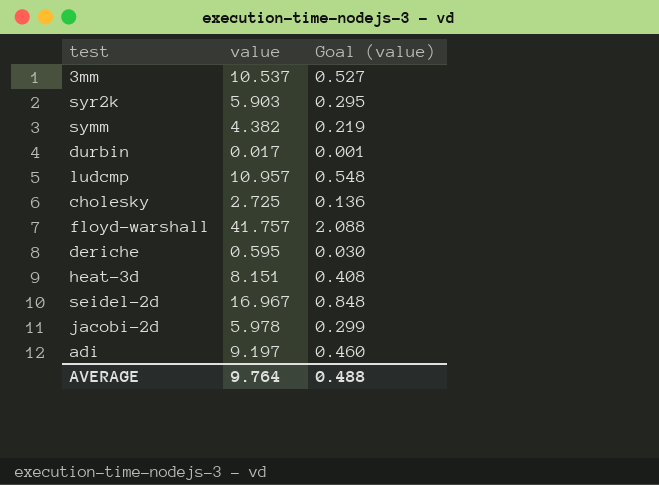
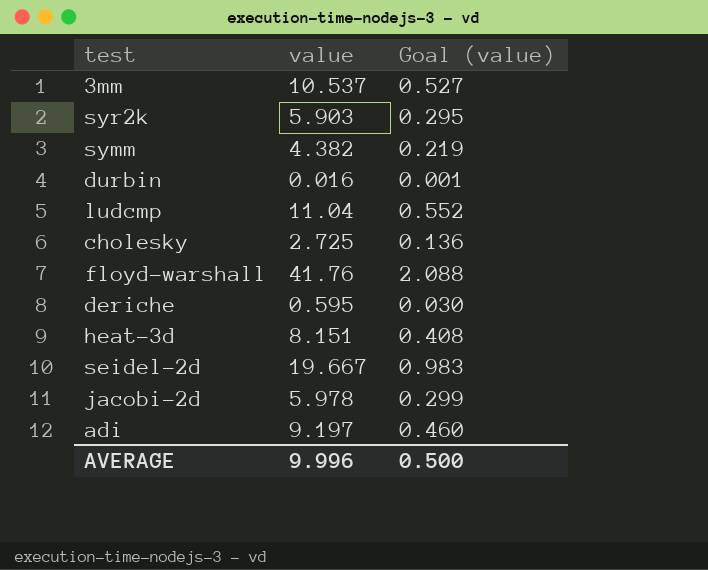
durbin | value: 0.017 -> 0.016
ludcmp | value: 10.957 -> 11.04
ludcmp | Goal (value): 0.548 -> 0.552
floyd-warshall | value: 41.757 -> 41.76
seidel-2d | value: 16.967 -> 19.667
seidel-2d | Goal (value): 0.848 -> 0.983
AVERAGE | value: 9.764 -> 9.996
AVERAGE | Goal (value): 0.488 -> 0.500

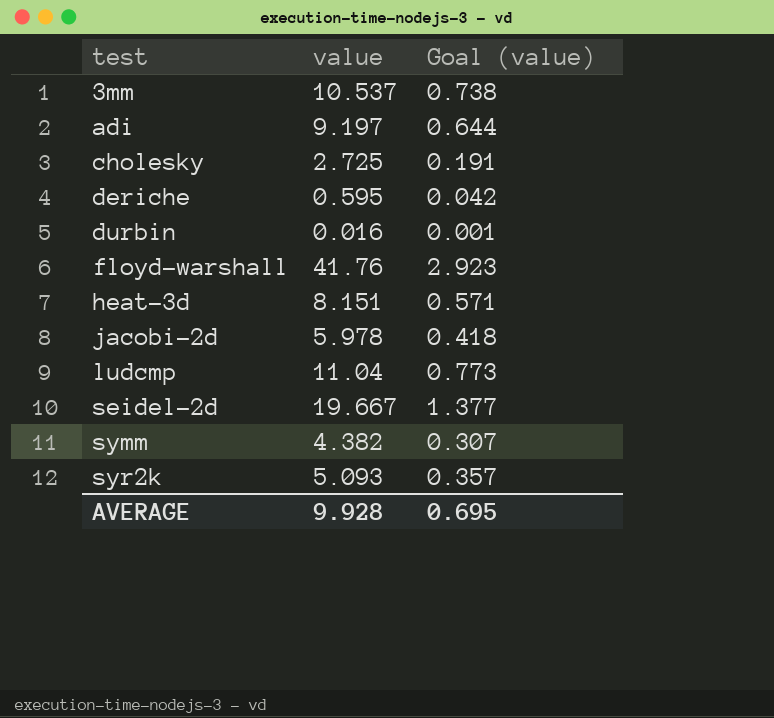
row order: none -> test ascending
column Goal (value) | formula: [value] * 0.05 -> [value] * 0.07
syr2k | value: 5.903 -> 5.093
AVERAGE | value: 9.996 -> 9.928
AVERAGE | Goal (value): 0.500 -> 0.695

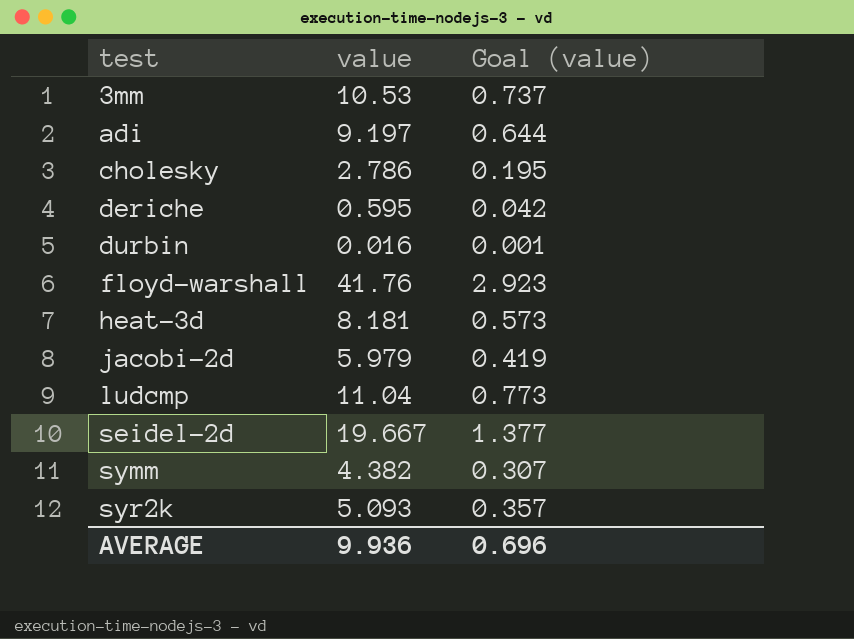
3mm | value: 10.537 -> 10.53
3mm | Goal (value): 0.738 -> 0.737
cholesky | value: 2.725 -> 2.786
cholesky | Goal (value): 0.191 -> 0.195
heat-3d | value: 8.151 -> 8.181
heat-3d | Goal (value): 0.571 -> 0.573
jacobi-2d | value: 5.978 -> 5.979
jacobi-2d | Goal (value): 0.418 -> 0.419
AVERAGE | value: 9.928 -> 9.936
AVERAGE | Goal (value): 0.695 -> 0.696

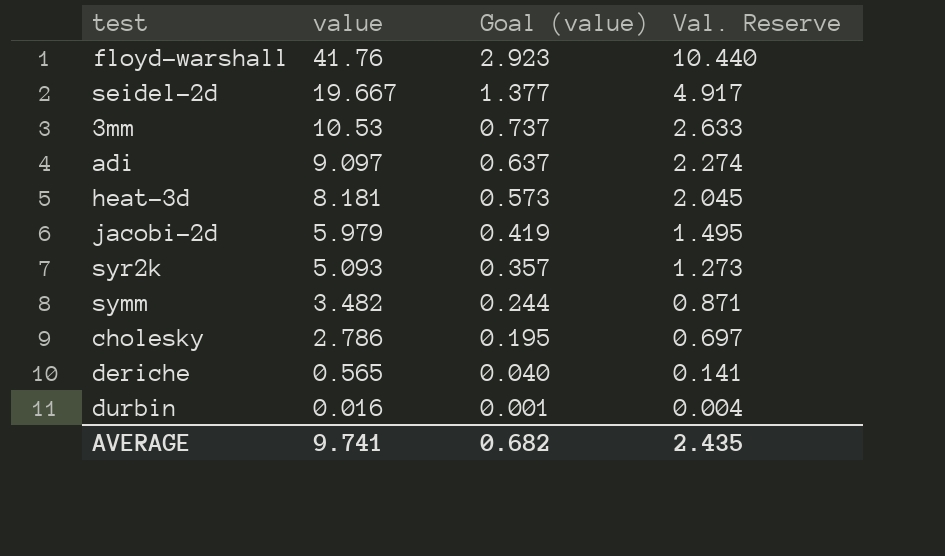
row order: test ascending -> value descending
column Val. Reserve | formula: none -> [value] * 0.25
row ludcmp: 11.04 | 0.773 -> none
adi | value: 9.197 -> 9.097
adi | Goal (value): 0.644 -> 0.637
symm | value: 4.382 -> 3.482
symm | Goal (value): 0.307 -> 0.244
deriche | value: 0.595 -> 0.565
deriche | Goal (value): 0.042 -> 0.040
AVERAGE | value: 9.936 -> 9.741
AVERAGE | Goal (value): 0.696 -> 0.682

